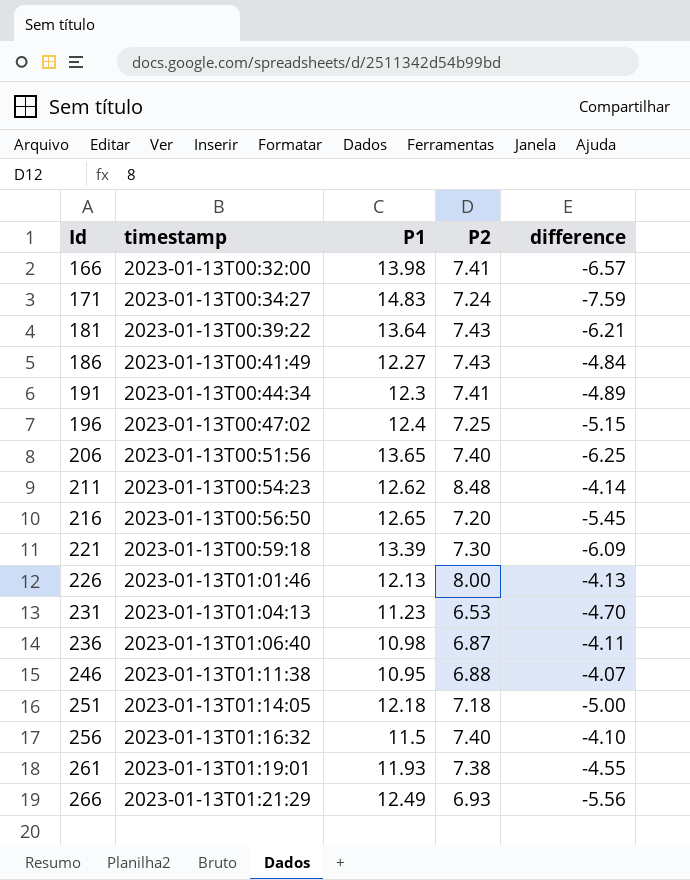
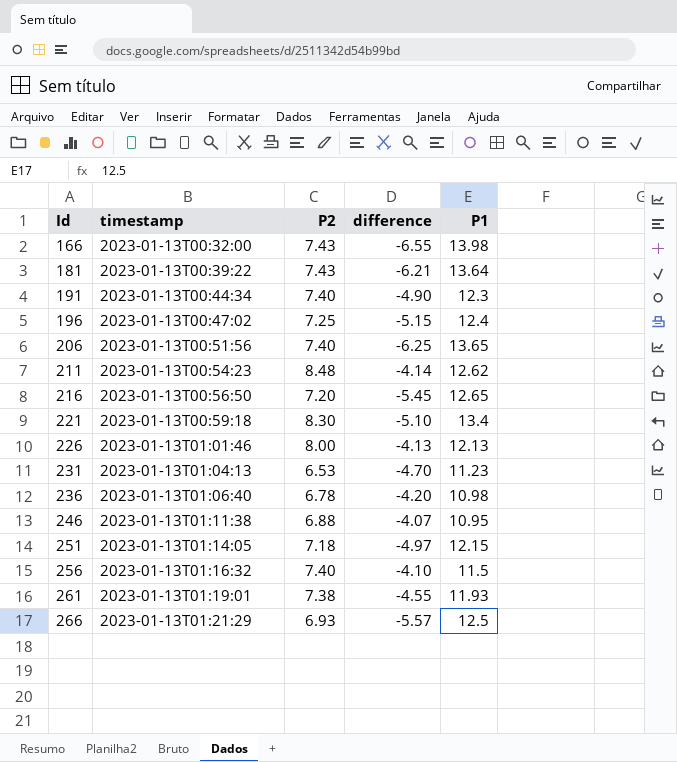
column P1 | position: 3 -> 5
row 171: 2023-01-13T00:34:27 | 14.83 | 7.24 | -7.59 -> none
row 186: 2023-01-13T00:41:49 | 12.27 | 7.43 | -4.84 -> none
166 | P2: 7.41 -> 7.43
166 | difference: -6.57 -> -6.55
191 | P2: 7.41 -> 7.40
191 | difference: -4.89 -> -4.90
221 | P2: 7.30 -> 8.30
221 | difference: -6.09 -> -5.10
221 | P1: 13.39 -> 13.4
236 | P2: 6.87 -> 6.78
236 | difference: -4.11 -> -4.20
251 | difference: -5.00 -> -4.97
251 | P1: 12.18 -> 12.15
266 | difference: -5.56 -> -5.57
266 | P1: 12.49 -> 12.5

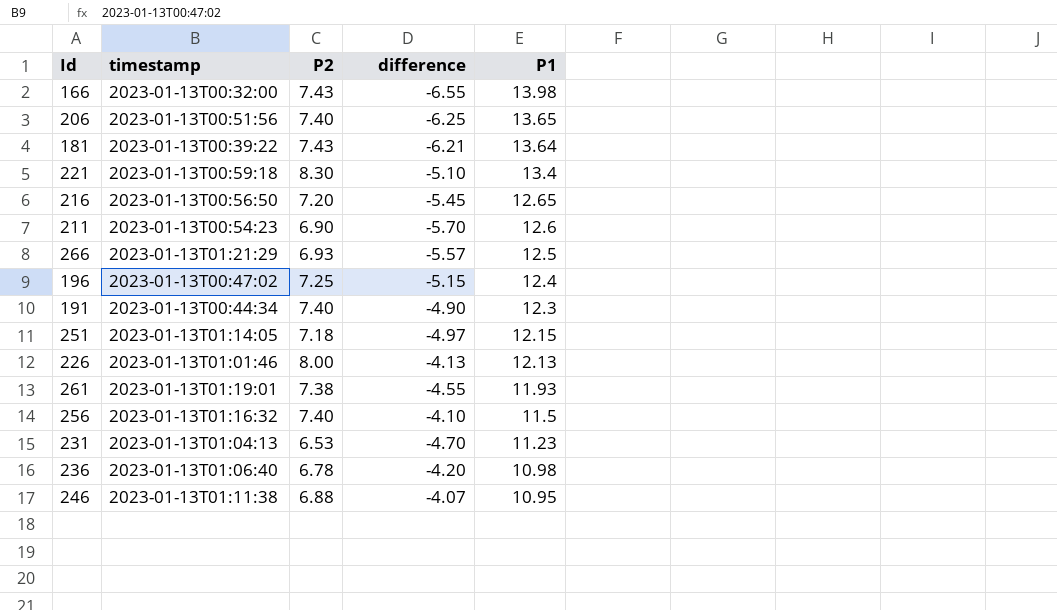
row order: Id ascending -> P1 descending
211 | P2: 8.48 -> 6.90
211 | difference: -4.14 -> -5.70
211 | P1: 12.62 -> 12.6

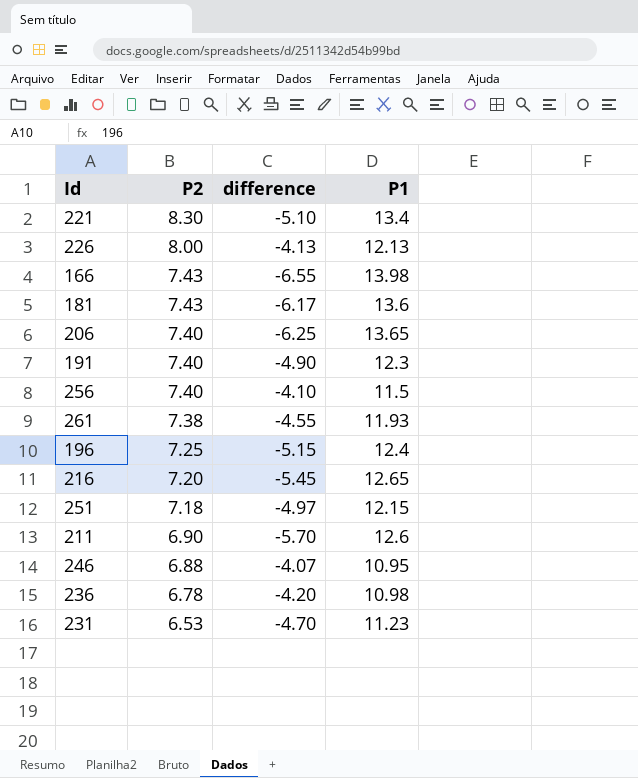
row order: P1 descending -> P2 descending
column timestamp | position: 2 -> none
row 266: 2023-01-13T01:21:29 | 6.93 | -5.57 | 12.5 -> none
181 | difference: -6.21 -> -6.17
181 | P1: 13.64 -> 13.6

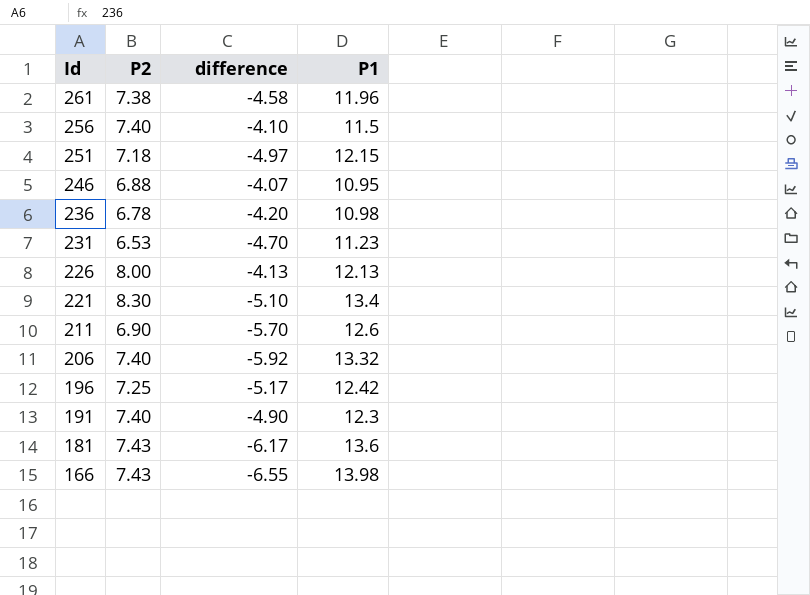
row order: P2 descending -> Id descending
row 216: 7.20 | -5.45 | 12.65 -> none
261 | difference: -4.55 -> -4.58
261 | P1: 11.93 -> 11.96
206 | difference: -6.25 -> -5.92
206 | P1: 13.65 -> 13.32
196 | difference: -5.15 -> -5.17
196 | P1: 12.4 -> 12.42

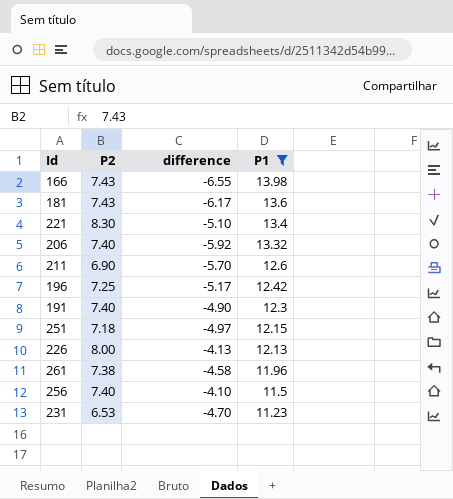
filter: none -> P1 >= 11.23
row order: Id descending -> P1 descending

